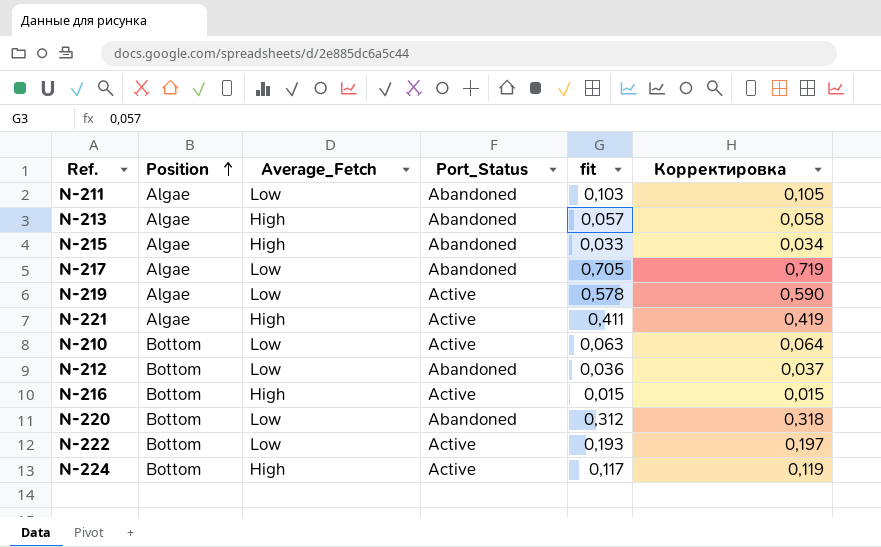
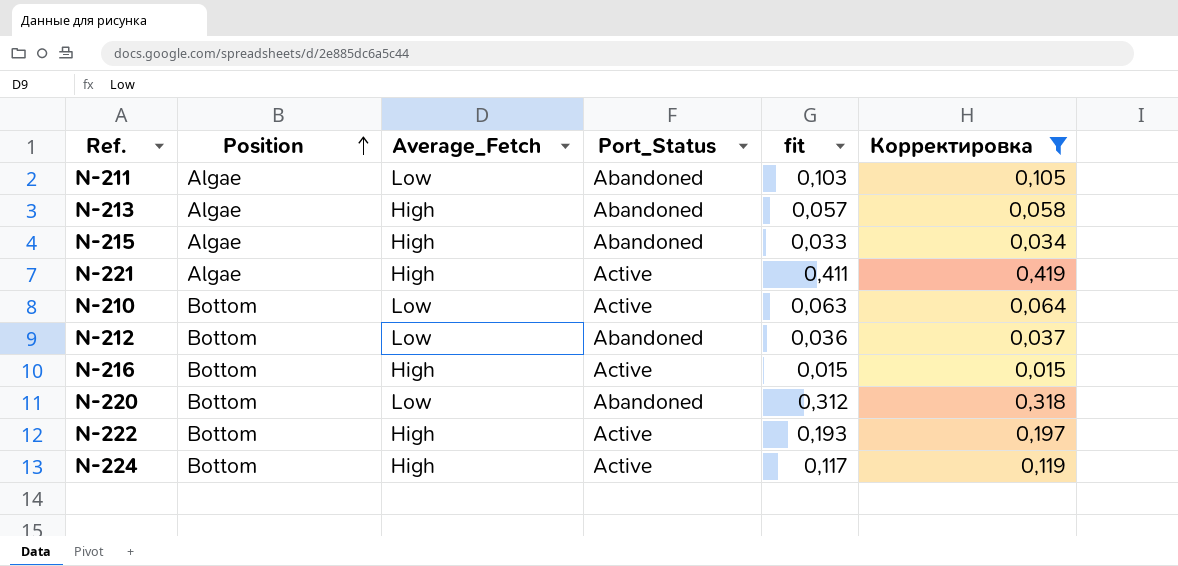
filter: none -> Корректировка <= 0,419
N-222 | Average_Fetch: Low -> High

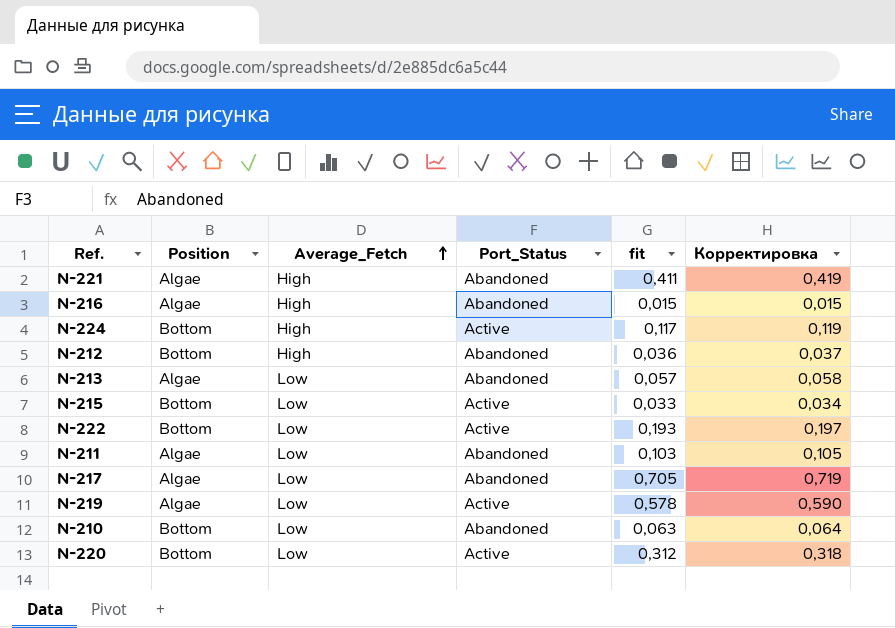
filter: Корректировка <= 0,419 -> none
row order: Position ascending -> Average_Fetch ascending
N-221 | Port_Status: Active -> Abandoned
N-216 | Position: Bottom -> Algae
N-216 | Port_Status: Active -> Abandoned
N-212 | Average_Fetch: Low -> High
N-213 | Average_Fetch: High -> Low
N-215 | Position: Algae -> Bottom
N-215 | Average_Fetch: High -> Low
N-215 | Port_Status: Abandoned -> Active
N-222 | Average_Fetch: High -> Low
N-210 | Port_Status: Active -> Abandoned
N-220 | Port_Status: Abandoned -> Active

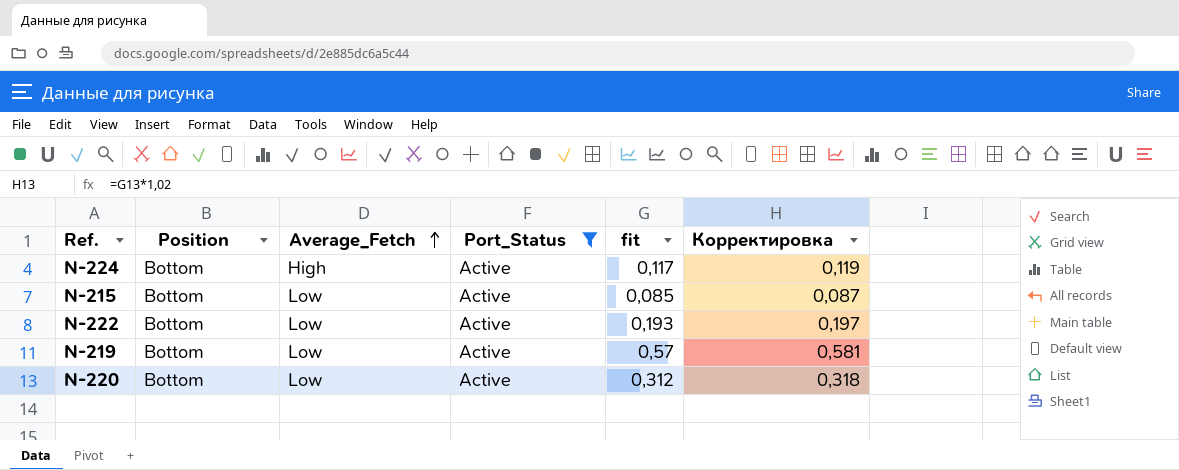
filter: none -> Port_Status = Active
N-215 | fit: 0,033 -> 0,085
N-215 | Корректировка: 0,034 -> 0,087
N-219 | Position: Algae -> Bottom
N-219 | fit: 0,578 -> 0,57
N-219 | Корректировка: 0,590 -> 0,581

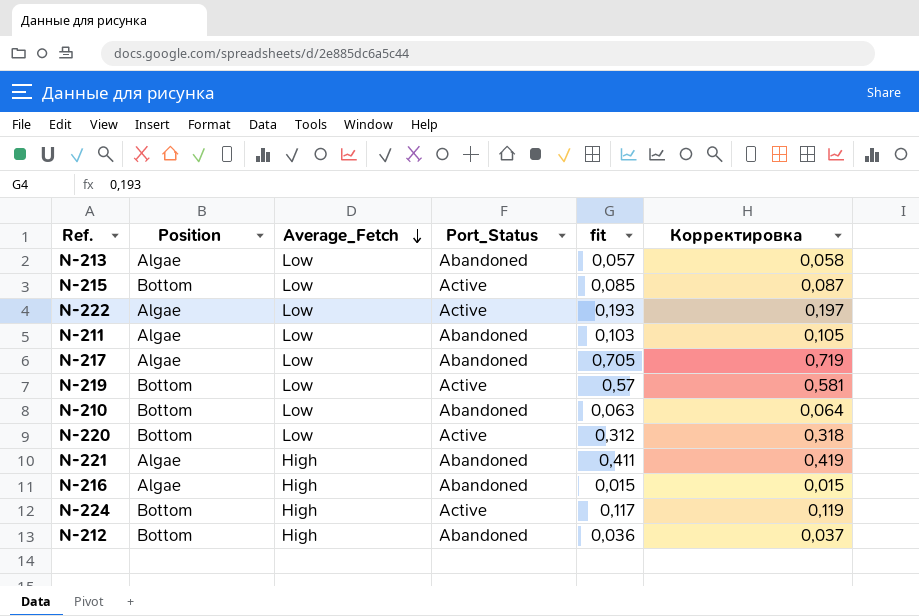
filter: Port_Status = Active -> none
row order: Average_Fetch ascending -> Average_Fetch descending
N-222 | Position: Bottom -> Algae

